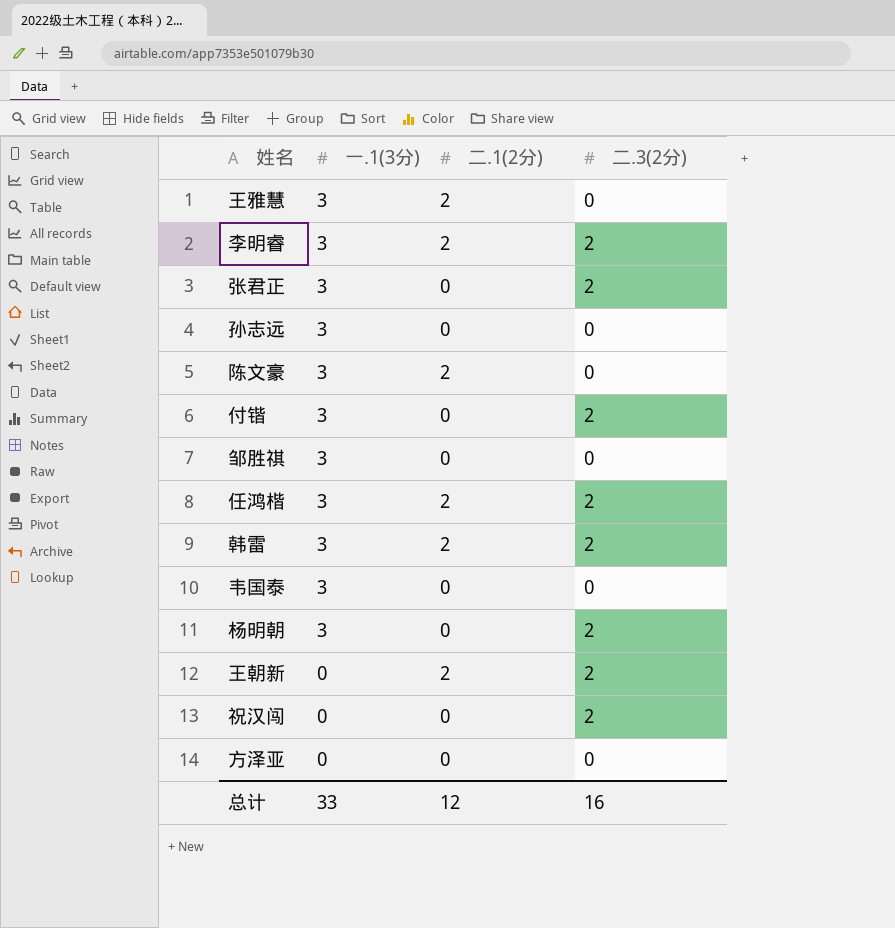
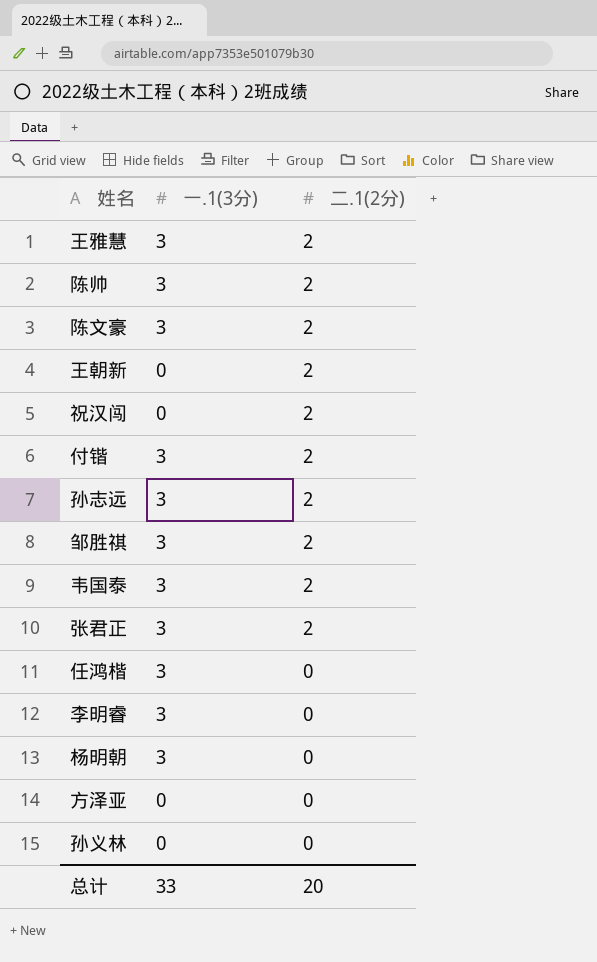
row order: 一.1(3分) descending -> 二.1(2分) descending
column 二.3(2分) | position: 4 -> none
row 韩雷: 3 | 2 | 2 -> none
row 陈帅: none -> 3 | 2
祝汉闯 | 二.1(2分): 0 -> 2
付锴 | 二.1(2分): 0 -> 2
孙志远 | 二.1(2分): 0 -> 2
邹胜祺 | 二.1(2分): 0 -> 2
韦国泰 | 二.1(2分): 0 -> 2
张君正 | 二.1(2分): 0 -> 2
任鸿楷 | 二.1(2分): 2 -> 0
李明睿 | 二.1(2分): 2 -> 0
row 孙义林: none -> 0 | 0
总计 | 二.1(2分): 12 -> 20

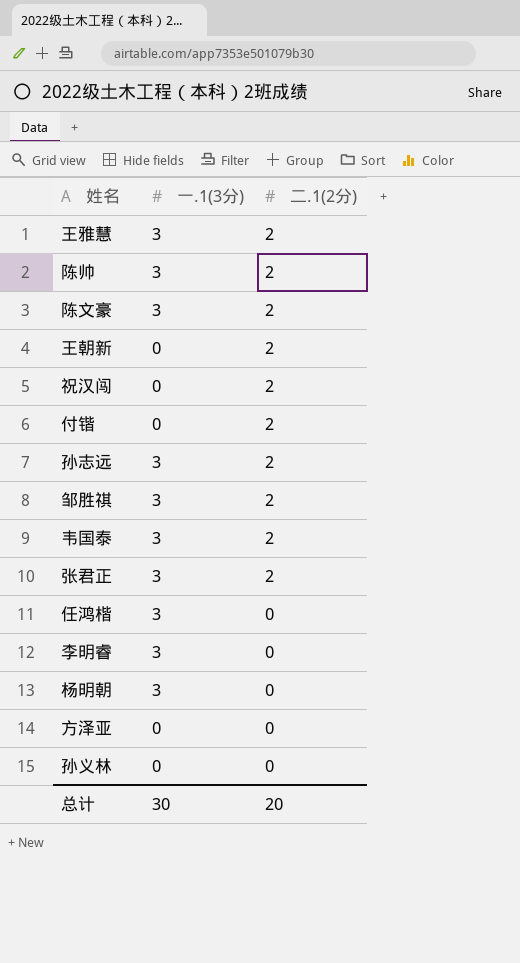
付锴 | 一.1(3分): 3 -> 0
总计 | 一.1(3分): 33 -> 30

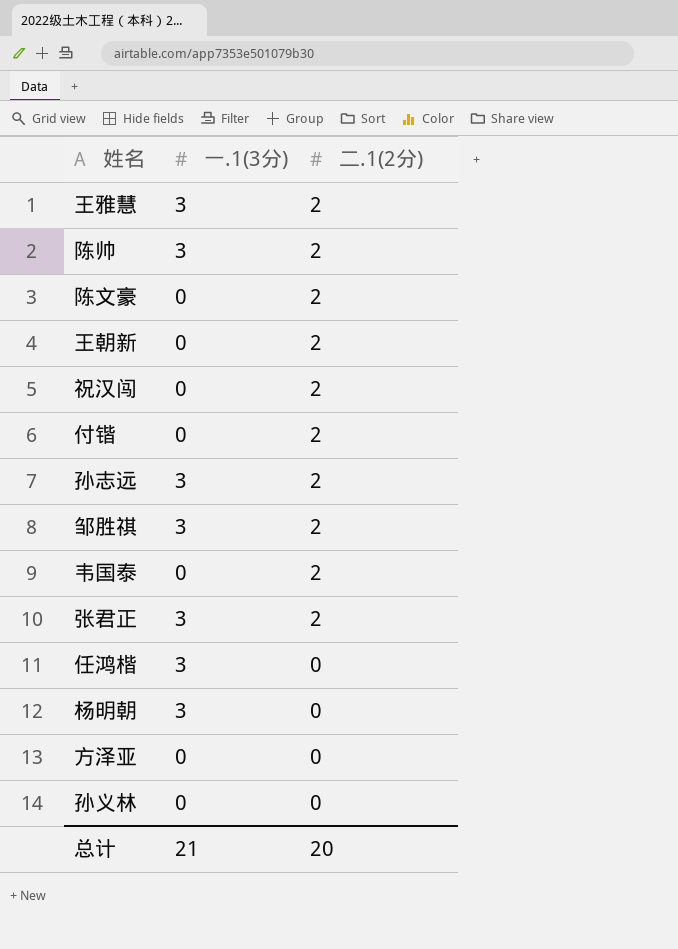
row 李明睿: 3 | 0 -> none
陈文豪 | 一.1(3分): 3 -> 0
韦国泰 | 一.1(3分): 3 -> 0
总计 | 一.1(3分): 30 -> 21

